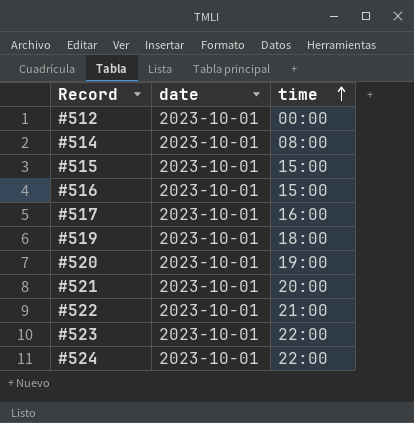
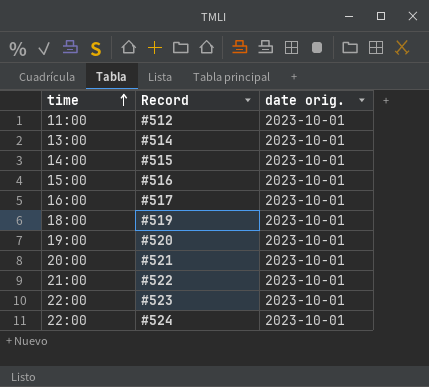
column time | position: 3 -> 1
column name: date -> date orig.
#512 | time: 00:00 -> 11:00
#514 | time: 08:00 -> 13:00
#515 | time: 15:00 -> 14:00

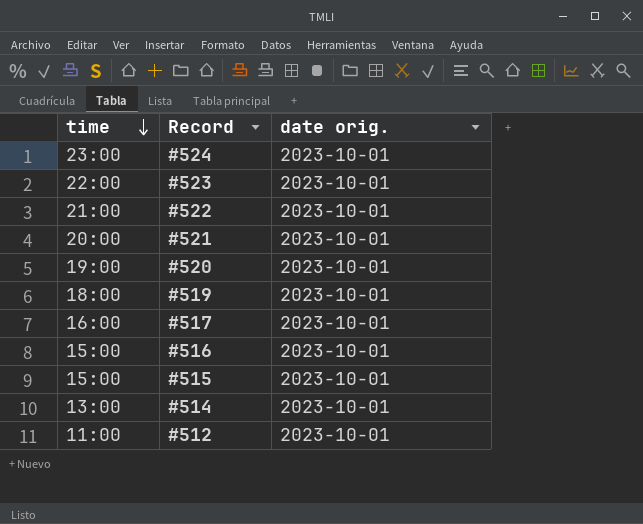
row order: time ascending -> time descending
#524 | time: 22:00 -> 23:00
#515 | time: 14:00 -> 15:00

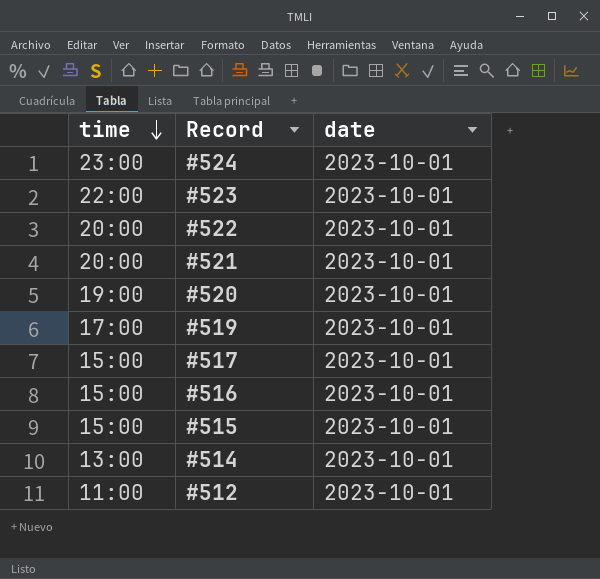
column name: date orig. -> date
#522 | time: 21:00 -> 20:00
#519 | time: 18:00 -> 17:00
#517 | time: 16:00 -> 15:00

